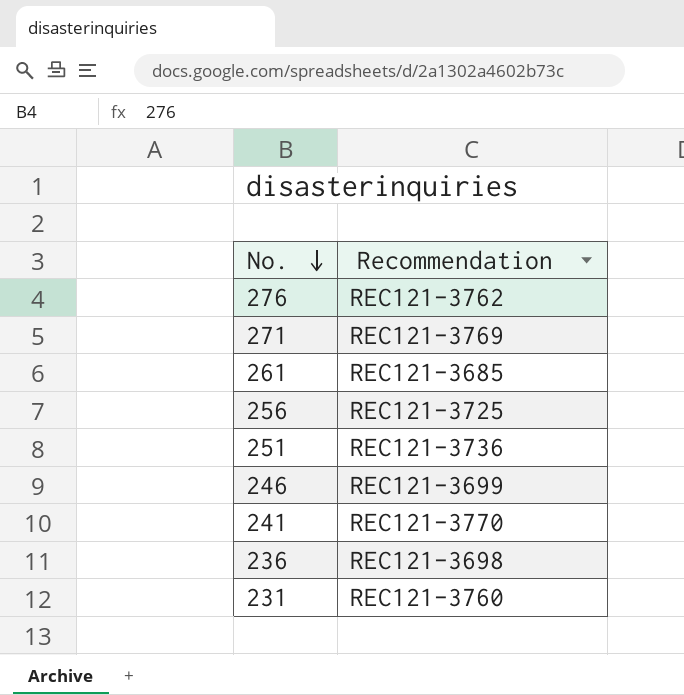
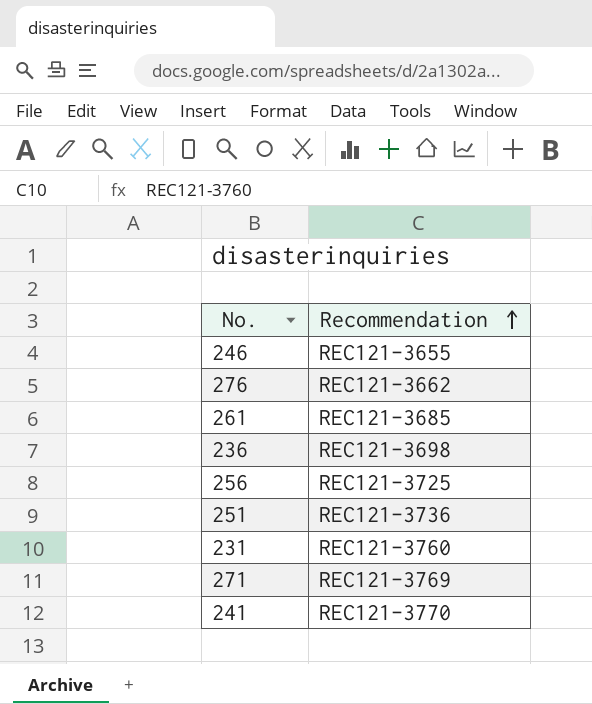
row order: No. descending -> Recommendation ascending
246 | Recommendation: REC121-3699 -> REC121-3655
276 | Recommendation: REC121-3762 -> REC121-3662

